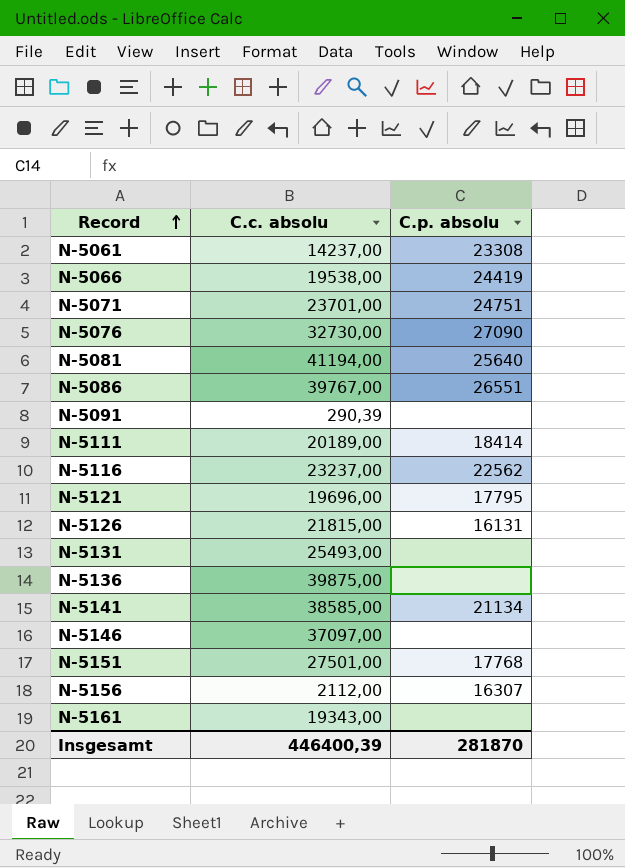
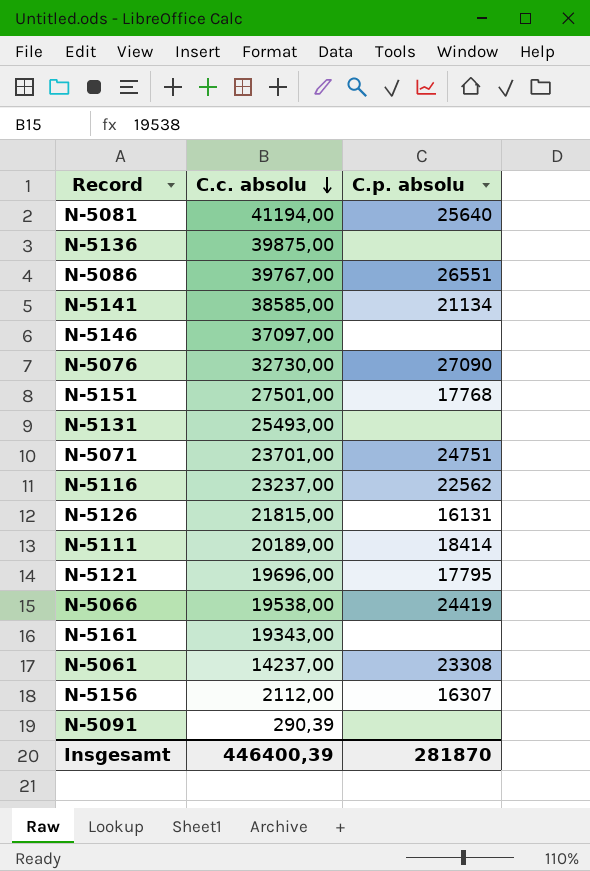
row order: Record ascending -> C.c. absolu descending

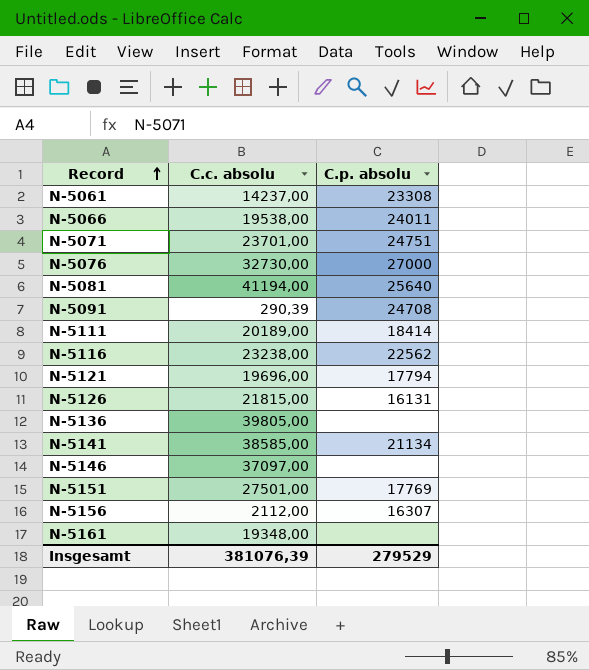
row order: C.c. absolu descending -> Record ascending
row N-5086: 39767,00 | 26551 -> none
row N-5131: 25493,00 | none -> none
N-5066 | C.p. absolu: 24419 -> 24011
N-5076 | C.p. absolu: 27090 -> 27000
N-5091 | C.p. absolu: none -> 24708
N-5116 | C.c. absolu: 23237,00 -> 23238,00
N-5121 | C.p. absolu: 17795 -> 17794
N-5136 | C.c. absolu: 39875,00 -> 39805,00
N-5151 | C.p. absolu: 17768 -> 17769
N-5161 | C.c. absolu: 19343,00 -> 19348,00
Insgesamt | C.c. absolu: 446400,39 -> 381076,39
Insgesamt | C.p. absolu: 281870 -> 279529

